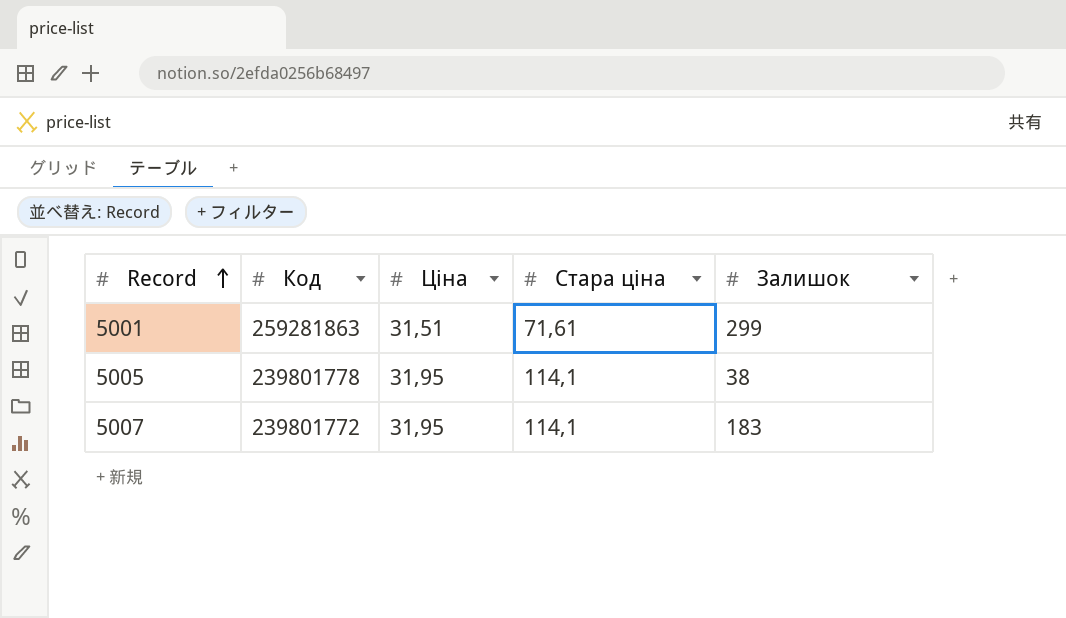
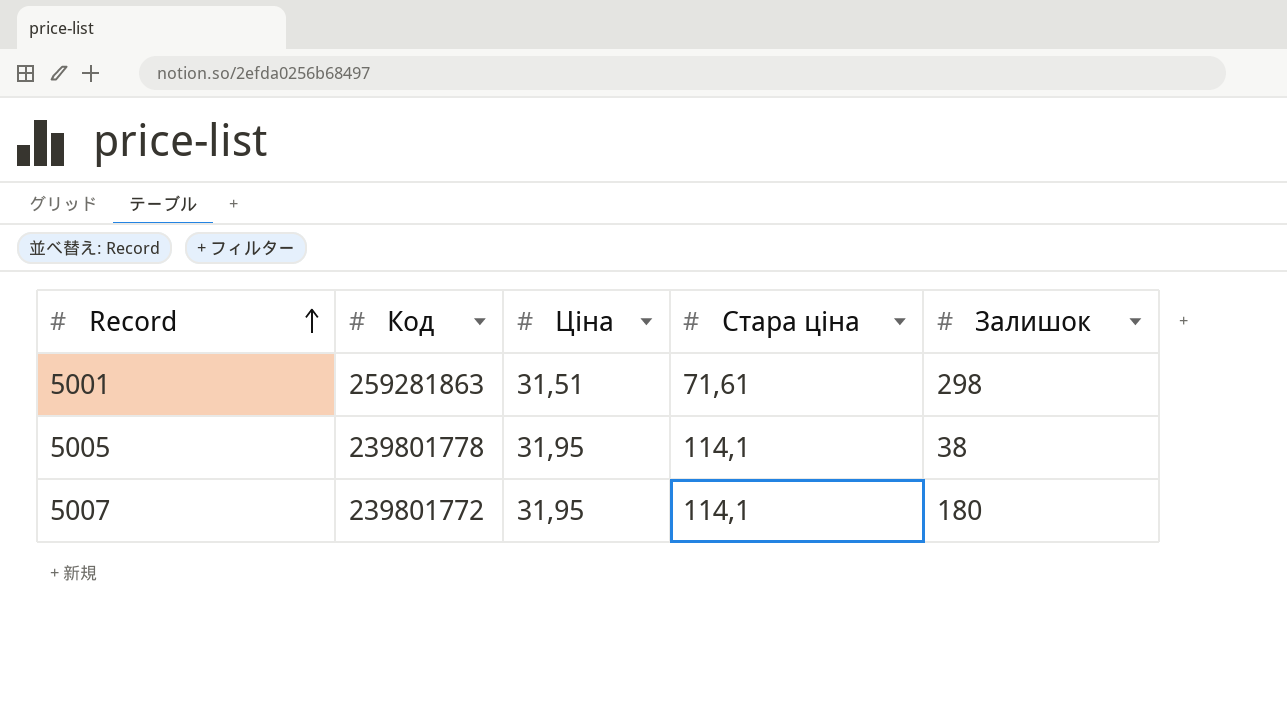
5001 | Залишок: 299 -> 298
5007 | Залишок: 183 -> 180

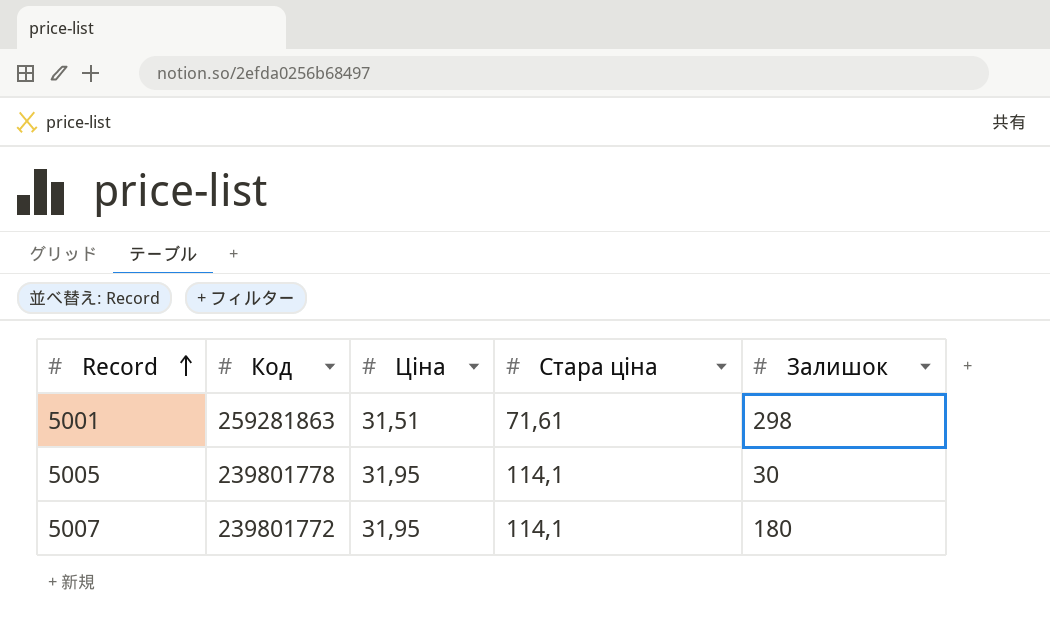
5005 | Залишок: 38 -> 30

